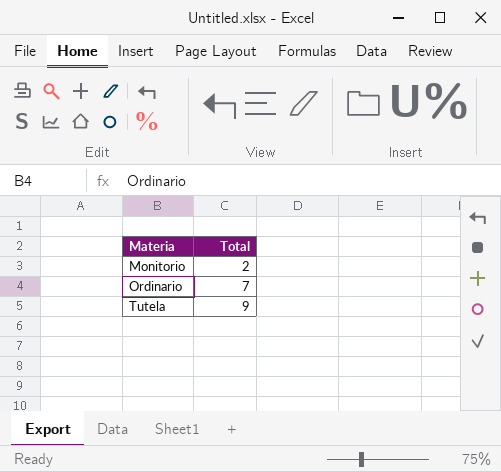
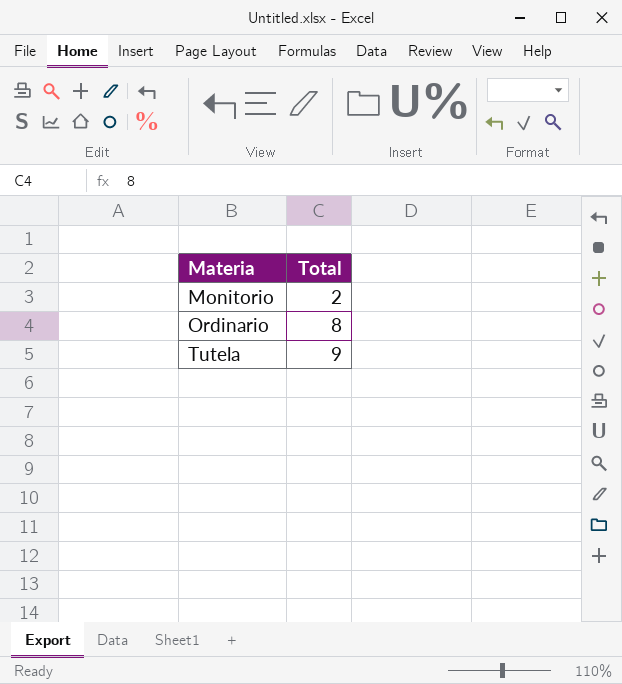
Ordinario | Total: 7 -> 8

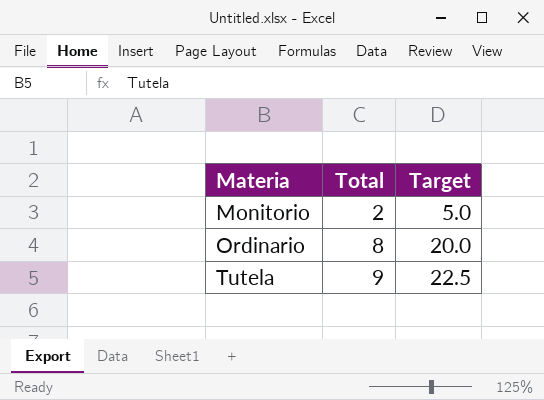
column Target | formula: none -> [Total] * 2.5

